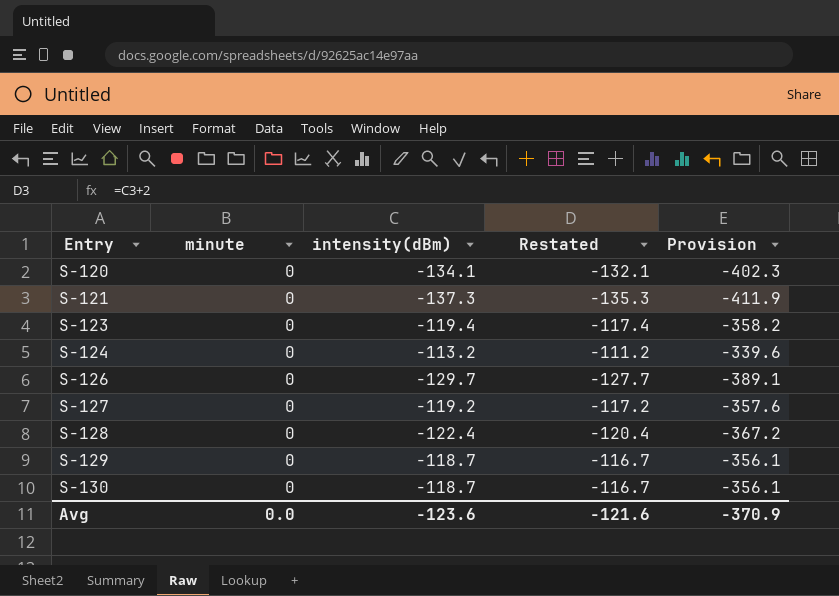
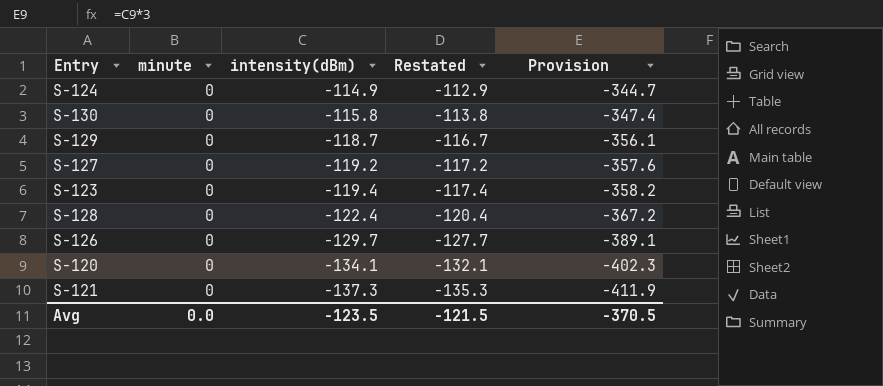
row order: Entry ascending -> intensity(dBm) descending
S-124 | intensity(dBm): -113.2 -> -114.9
S-124 | Restated: -111.2 -> -112.9
S-124 | Provision: -339.6 -> -344.7
S-130 | intensity(dBm): -118.7 -> -115.8
S-130 | Restated: -116.7 -> -113.8
S-130 | Provision: -356.1 -> -347.4
Avg | intensity(dBm): -123.6 -> -123.5
Avg | Restated: -121.6 -> -121.5
Avg | Provision: -370.9 -> -370.5

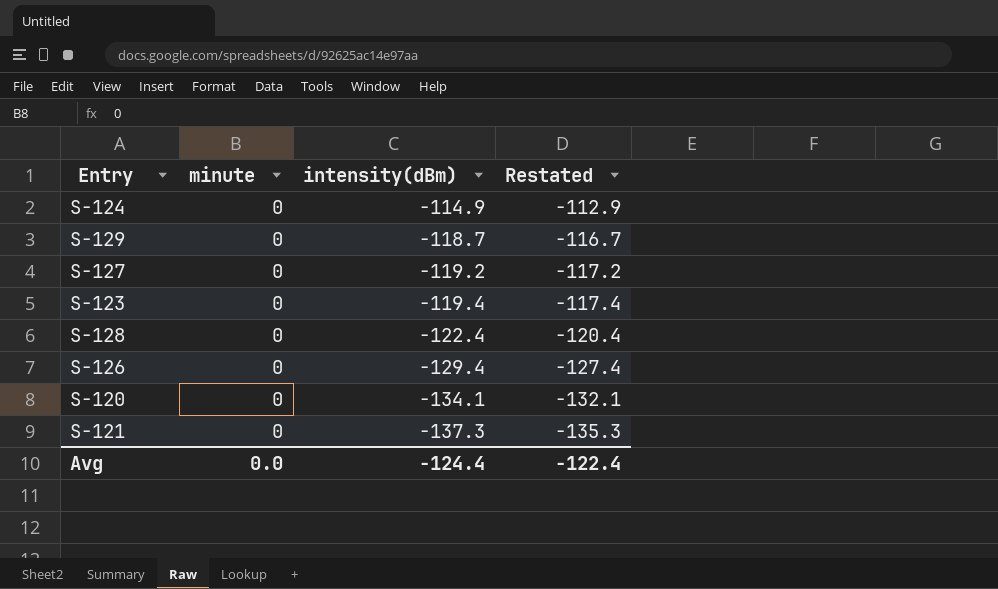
column Provision | formula: [intensity(dBm)] * 3 -> none
row S-130: 0 | -115.8 | -113.8 | -347.4 -> none
S-126 | intensity(dBm): -129.7 -> -129.4
S-126 | Restated: -127.7 -> -127.4
Avg | intensity(dBm): -123.5 -> -124.4
Avg | Restated: -121.5 -> -122.4

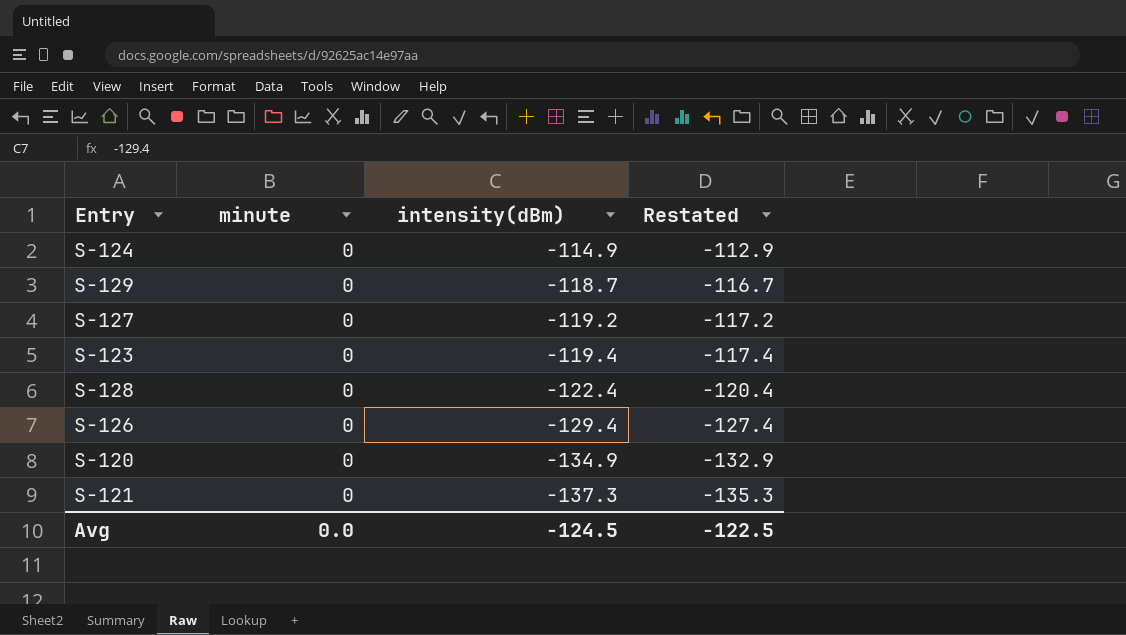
S-120 | intensity(dBm): -134.1 -> -134.9
S-120 | Restated: -132.1 -> -132.9
Avg | intensity(dBm): -124.4 -> -124.5
Avg | Restated: -122.4 -> -122.5

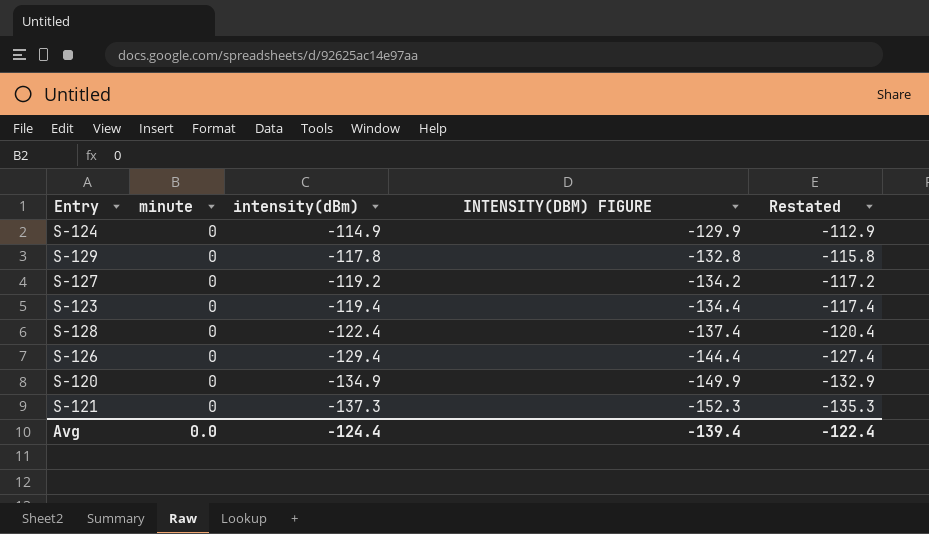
column INTENSITY(DBM) FIGURE | formula: none -> [intensity(dBm)] - 15
S-129 | intensity(dBm): -118.7 -> -117.8
S-129 | Restated: -116.7 -> -115.8
Avg | intensity(dBm): -124.5 -> -124.4
Avg | Restated: -122.5 -> -122.4

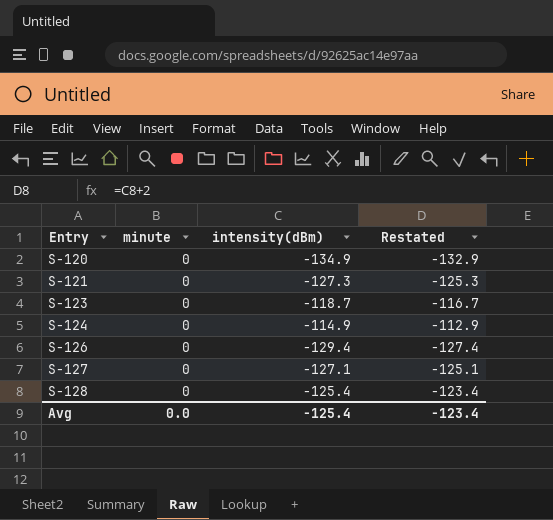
row order: intensity(dBm) descending -> Entry ascending
column INTENSITY(DBM) FIGURE | formula: [intensity(dBm)] - 15 -> none
row S-129: 0 | -117.8 | -132.8 | -115.8 -> none
S-121 | intensity(dBm): -137.3 -> -127.3
S-121 | Restated: -135.3 -> -125.3
S-123 | intensity(dBm): -119.4 -> -118.7
S-123 | Restated: -117.4 -> -116.7
S-127 | intensity(dBm): -119.2 -> -127.1
S-127 | Restated: -117.2 -> -125.1
S-128 | intensity(dBm): -122.4 -> -125.4
S-128 | Restated: -120.4 -> -123.4
Avg | intensity(dBm): -124.4 -> -125.4
Avg | Restated: -122.4 -> -123.4

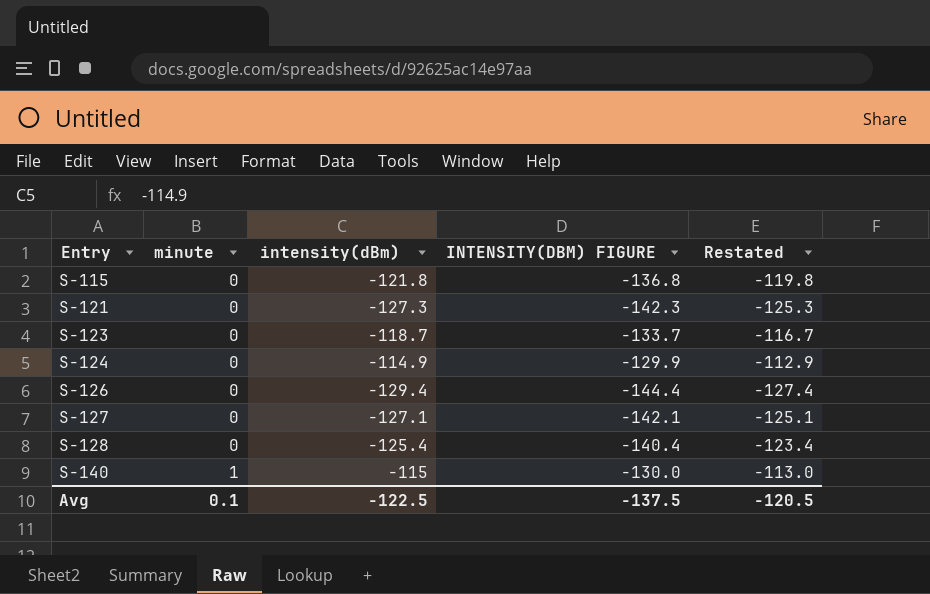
column INTENSITY(DBM) FIGURE | formula: none -> [intensity(dBm)] - 15
row S-120: 0 | -134.9 | -132.9 -> none
row S-115: none -> 0 | -121.8 | -136.8 | -119.8
row S-140: none -> 1 | -115 | -130.0 | -113.0
Avg | minute: 0.0 -> 0.1
Avg | intensity(dBm): -125.4 -> -122.5
Avg | Restated: -123.4 -> -120.5

